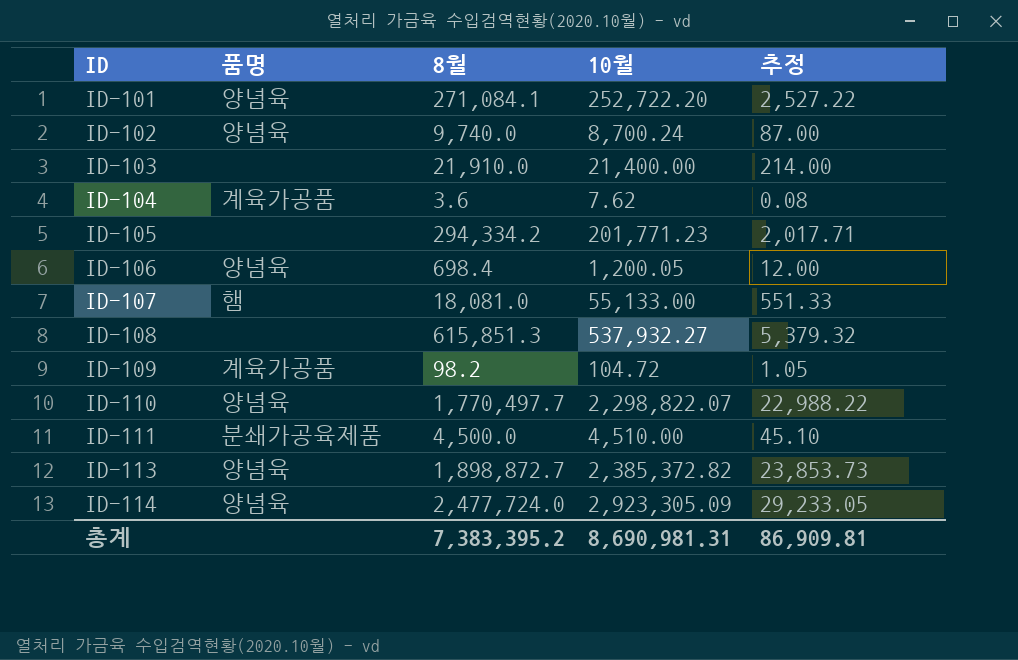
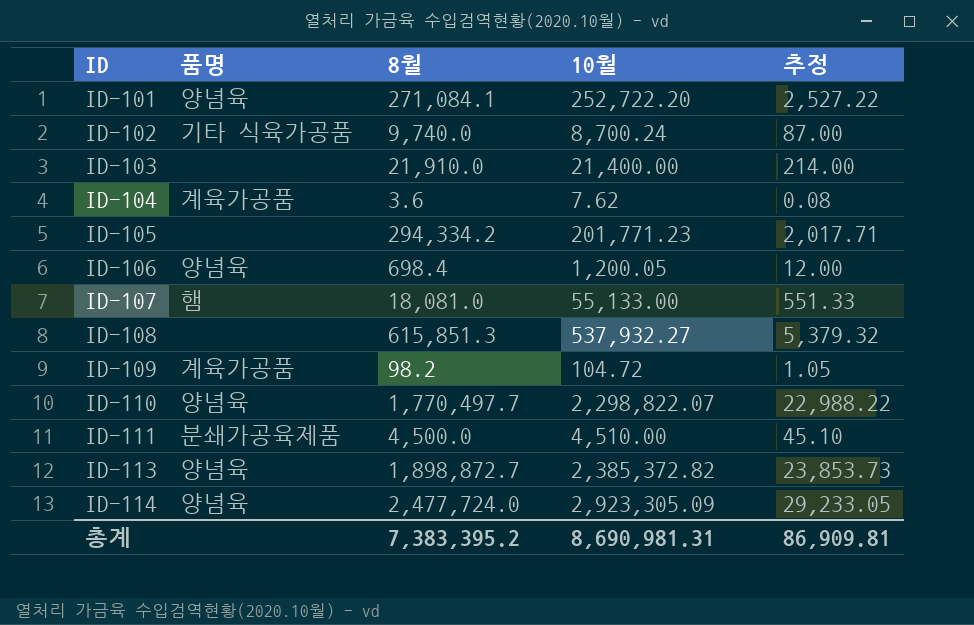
ID-102 | 품명: 양념육 -> 기타 식육가공품

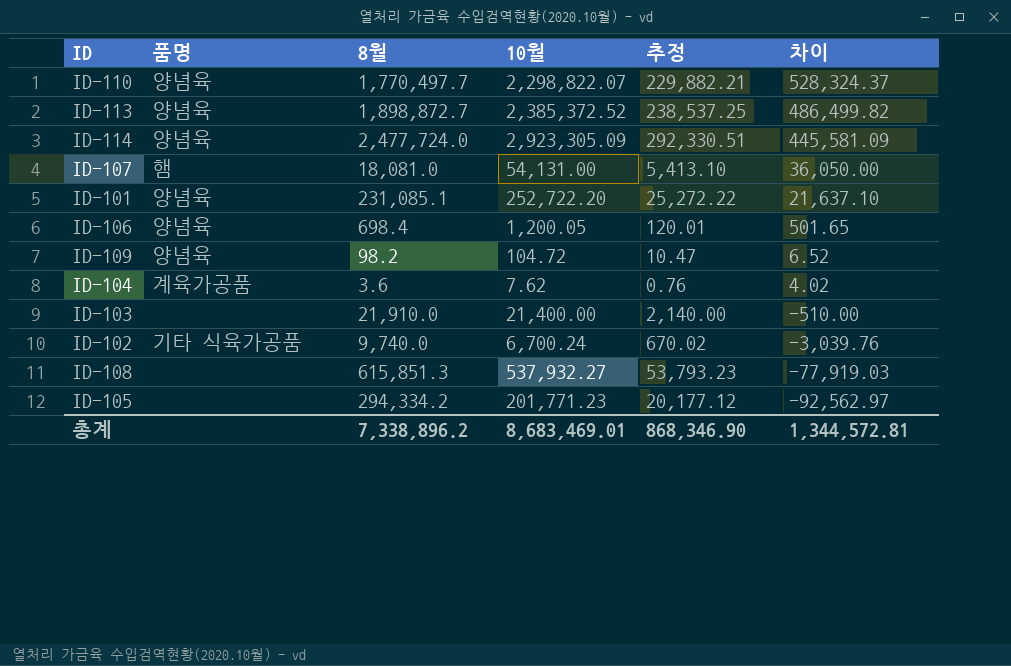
row order: ID ascending -> 차이 descending
column 추정 | formula: [10월] * 0.01 -> [10월] * 0.1
column 차이 | formula: none -> [10월] - [8월]
row ID-111: 분쇄가공육제품 | 4,500.0 | 4,510.00 | 45.10 -> none
ID-113 | 10월: 2,385,372.82 -> 2,385,372.52
ID-107 | 10월: 55,133.00 -> 54,131.00
ID-101 | 8월: 271,084.1 -> 231,085.1
ID-109 | 품명: 계육가공품 -> 양념육
ID-102 | 10월: 8,700.24 -> 6,700.24
총계 | 8월: 7,383,395.2 -> 7,338,896.2
총계 | 10월: 8,690,981.31 -> 8,683,469.01
총계 | 추정: 86,909.81 -> 868,346.90

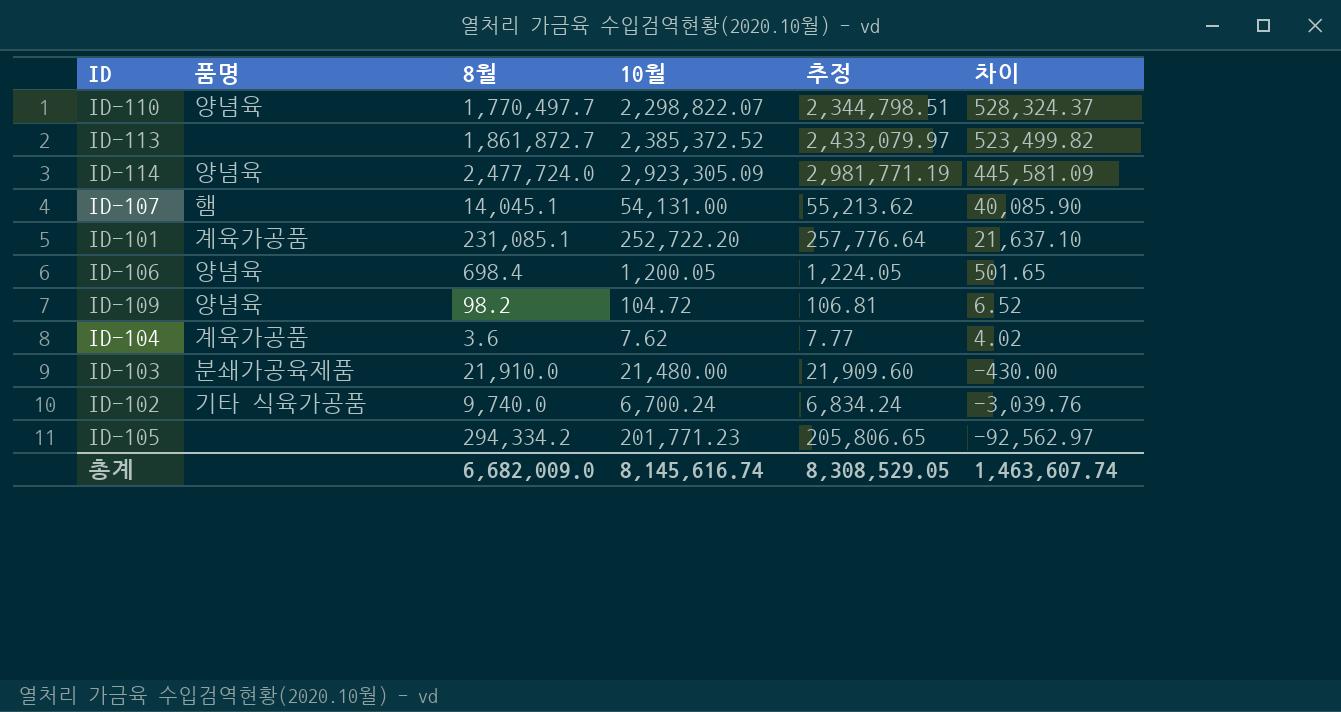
column 추정 | formula: [10월] * 0.1 -> [10월] * 1.02
row ID-108: none | 615,851.3 | 537,932.27 | 53,793.23 | -77,919.03 -> none
ID-113 | 품명: 양념육 -> none
ID-113 | 8월: 1,898,872.7 -> 1,861,872.7
ID-113 | 차이: 486,499.82 -> 523,499.82
ID-107 | 8월: 18,081.0 -> 14,045.1
ID-107 | 차이: 36,050.00 -> 40,085.90
ID-101 | 품명: 양념육 -> 계육가공품
ID-103 | 품명: none -> 분쇄가공육제품
ID-103 | 10월: 21,400.00 -> 21,480.00
ID-103 | 차이: -510.00 -> -430.00
총계 | 8월: 7,338,896.2 -> 6,682,009.0
총계 | 10월: 8,683,469.01 -> 8,145,616.74
총계 | 추정: 868,346.90 -> 8,308,529.05
총계 | 차이: 1,344,572.81 -> 1,463,607.74

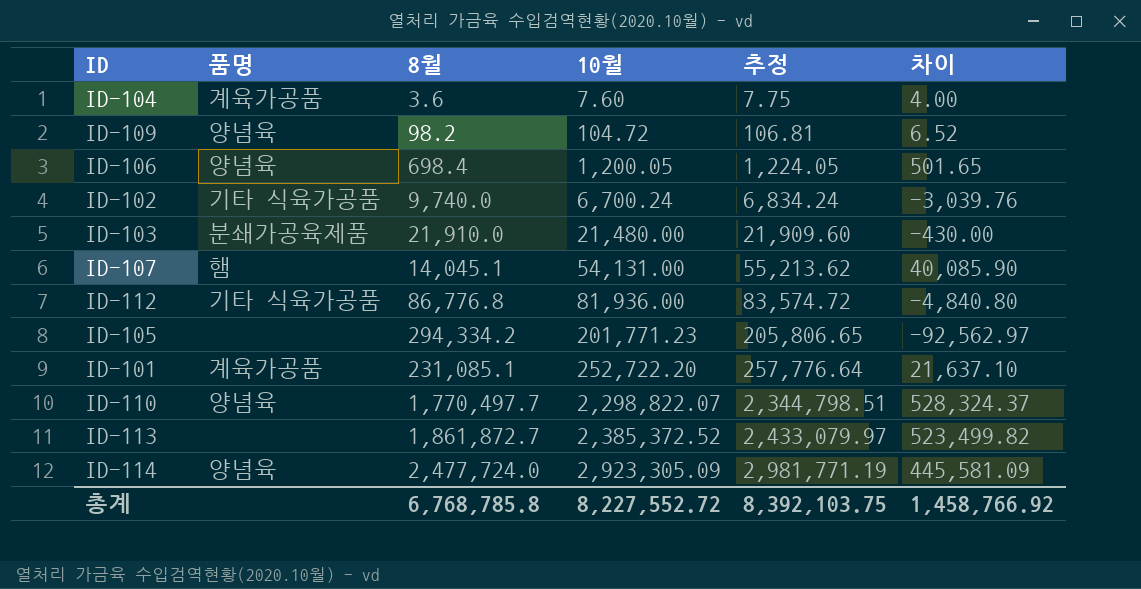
row order: 차이 descending -> 10월 ascending
ID-104 | 10월: 7.62 -> 7.60
ID-104 | 추정: 7.77 -> 7.75
ID-104 | 차이: 4.02 -> 4.00
row ID-112: none -> 기타 식육가공품 | 86,776.8 | 81,936.00 | 83,574.72 | -4,840.80
총계 | 8월: 6,682,009.0 -> 6,768,785.8
총계 | 10월: 8,145,616.74 -> 8,227,552.72
총계 | 추정: 8,308,529.05 -> 8,392,103.75
총계 | 차이: 1,463,607.74 -> 1,458,766.92

